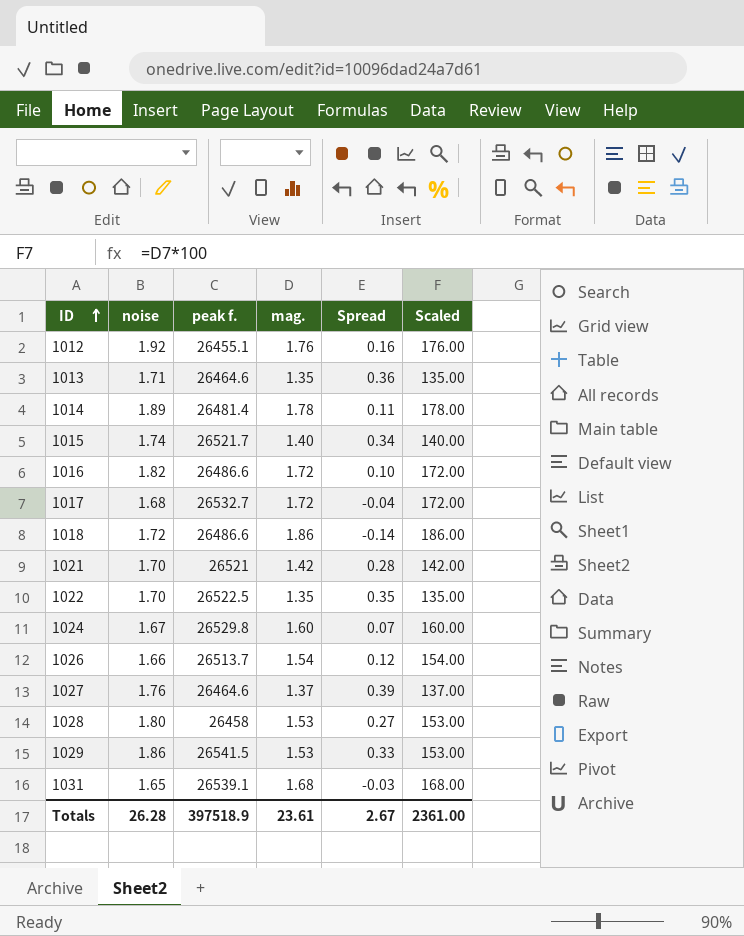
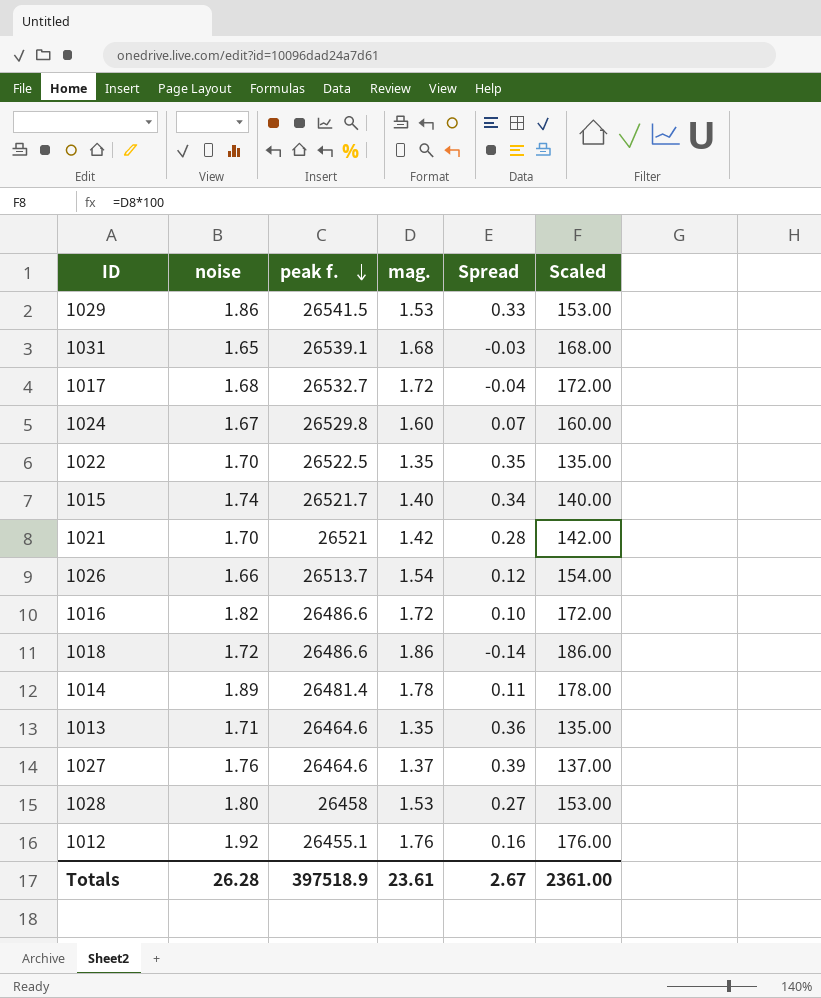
row order: ID ascending -> peak f. descending

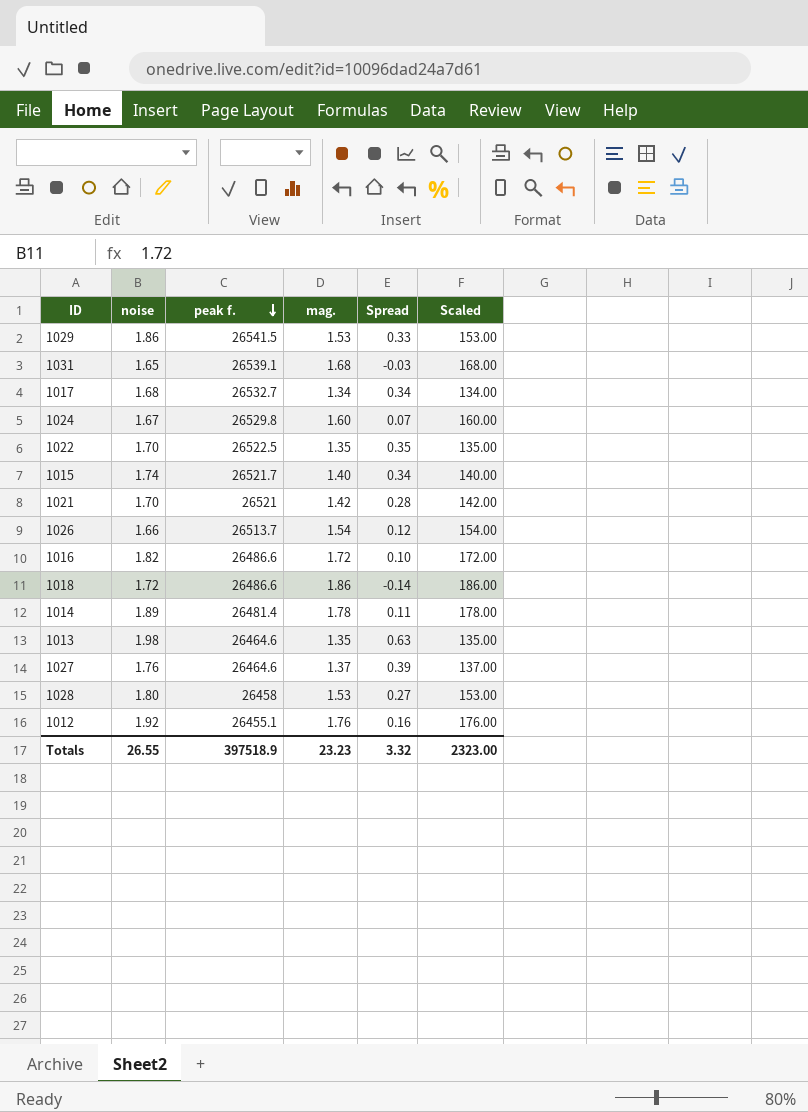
1017 | mag.: 1.72 -> 1.34
1017 | Spread: -0.04 -> 0.34
1017 | Scaled: 172.00 -> 134.00
1013 | noise: 1.71 -> 1.98
1013 | Spread: 0.36 -> 0.63
Totals | noise: 26.28 -> 26.55
Totals | mag.: 23.61 -> 23.23
Totals | Spread: 2.67 -> 3.32
Totals | Scaled: 2361.00 -> 2323.00

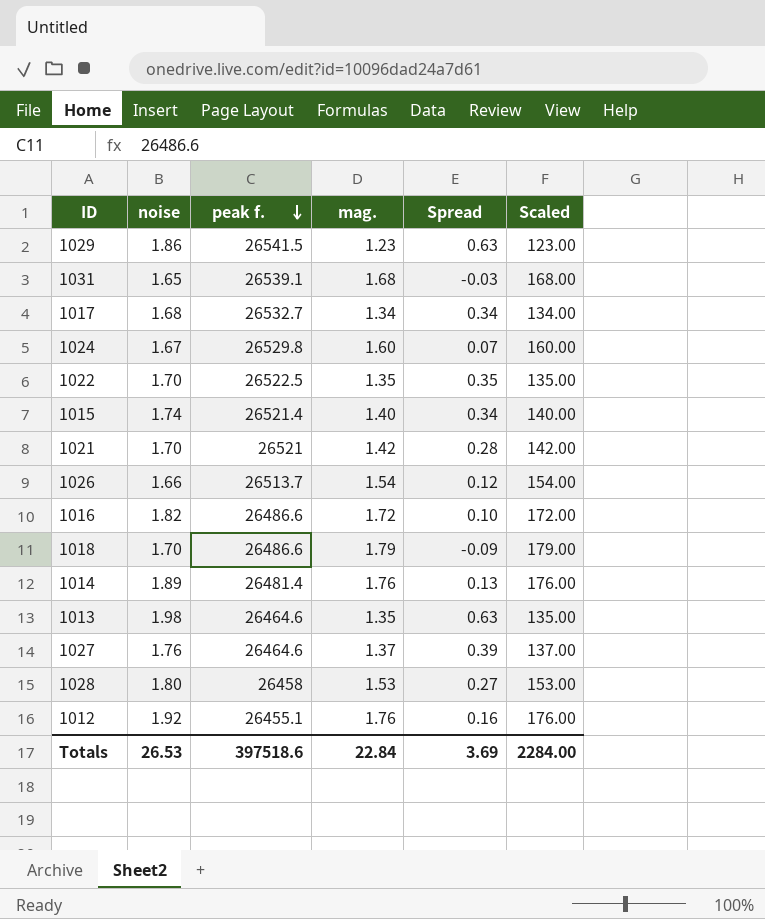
1029 | mag.: 1.53 -> 1.23
1029 | Spread: 0.33 -> 0.63
1029 | Scaled: 153.00 -> 123.00
1015 | peak f.: 26521.7 -> 26521.4
1018 | noise: 1.72 -> 1.70
1018 | mag.: 1.86 -> 1.79
1018 | Spread: -0.14 -> -0.09
1018 | Scaled: 186.00 -> 179.00
1014 | mag.: 1.78 -> 1.76
1014 | Spread: 0.11 -> 0.13
1014 | Scaled: 178.00 -> 176.00
Totals | noise: 26.55 -> 26.53
Totals | peak f.: 397518.9 -> 397518.6
Totals | mag.: 23.23 -> 22.84
Totals | Spread: 3.32 -> 3.69
Totals | Scaled: 2323.00 -> 2284.00

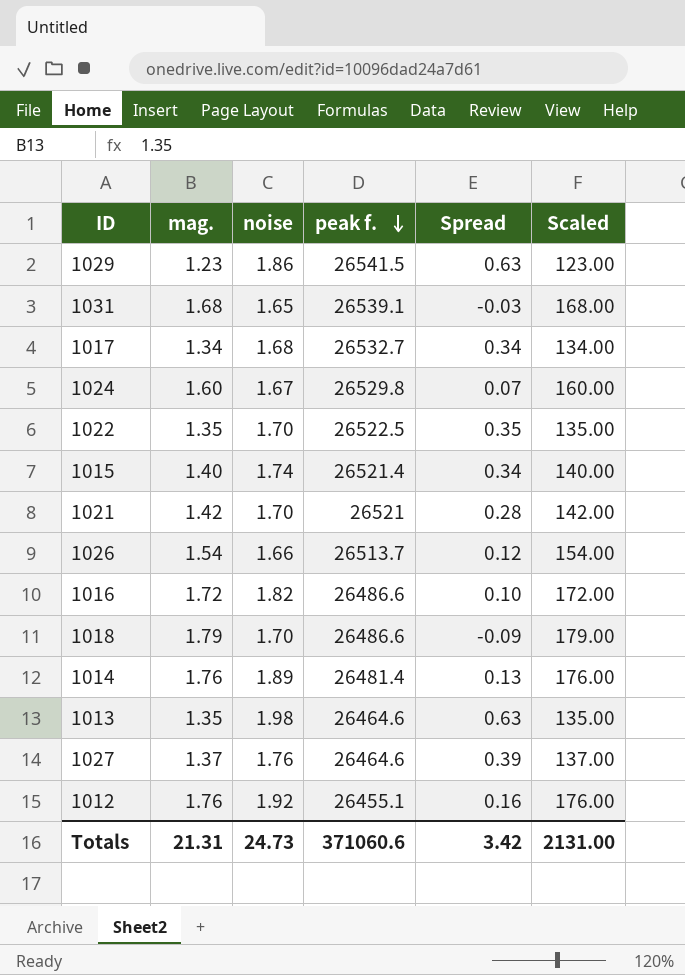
column mag. | position: 4 -> 2
row 1028: 1.80 | 26458 | 1.53 | 0.27 | 153.00 -> none
Totals | mag.: 22.84 -> 21.31
Totals | noise: 26.53 -> 24.73
Totals | peak f.: 397518.6 -> 371060.6
Totals | Spread: 3.69 -> 3.42
Totals | Scaled: 2284.00 -> 2131.00

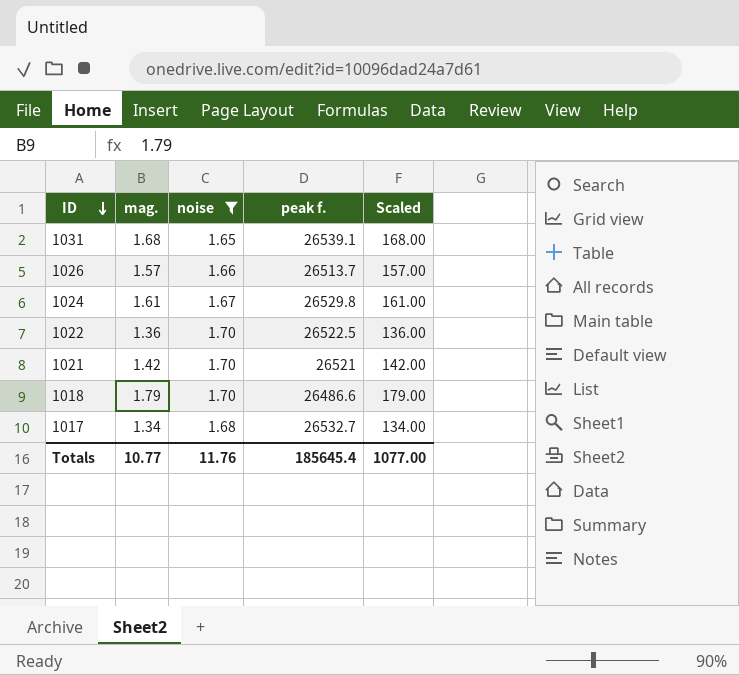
filter: none -> noise <= 1.70
row order: peak f. descending -> ID descending
column Spread | formula: [noise] - [mag.] -> none
1026 | mag.: 1.54 -> 1.57
1026 | Scaled: 154.00 -> 157.00
1024 | mag.: 1.60 -> 1.61
1024 | Scaled: 160.00 -> 161.00
1022 | mag.: 1.35 -> 1.36
1022 | Scaled: 135.00 -> 136.00
Totals | mag.: 21.31 -> 10.77
Totals | noise: 24.73 -> 11.76
Totals | peak f.: 371060.6 -> 185645.4
Totals | Scaled: 2131.00 -> 1077.00

